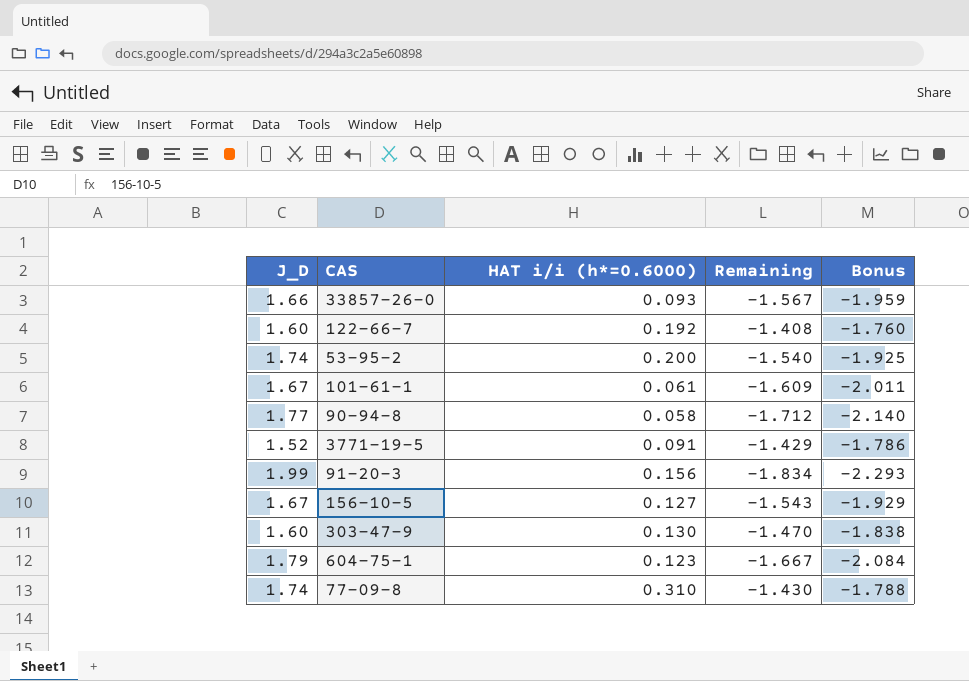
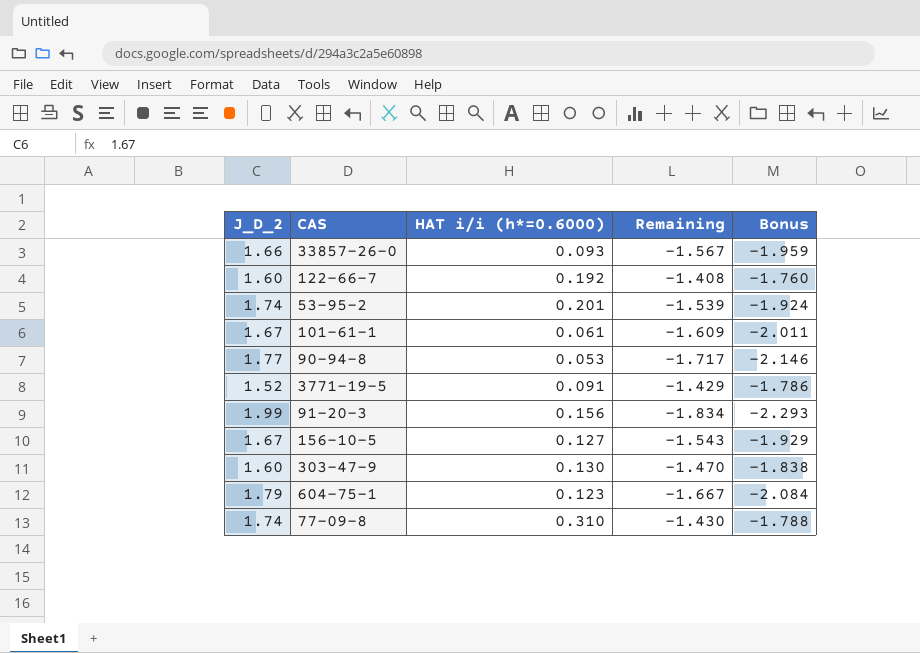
column name: J_D -> J_D_2
53-95-2 | HAT i/i (h*=0.6000): 0.200 -> 0.201
53-95-2 | Remaining: -1.540 -> -1.539
53-95-2 | Bonus: -1.925 -> -1.924
90-94-8 | HAT i/i (h*=0.6000): 0.058 -> 0.053
90-94-8 | Remaining: -1.712 -> -1.717
90-94-8 | Bonus: -2.140 -> -2.146

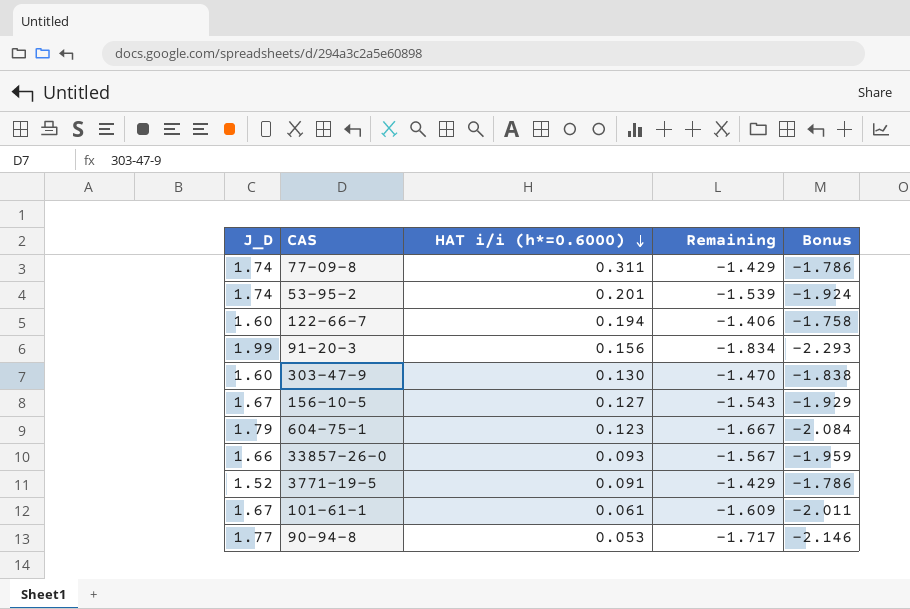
row order: none -> HAT i/i (h*=0.6000) descending
column name: J_D_2 -> J_D
77-09-8 | HAT i/i (h*=0.6000): 0.310 -> 0.311
77-09-8 | Remaining: -1.430 -> -1.429
77-09-8 | Bonus: -1.788 -> -1.786
122-66-7 | HAT i/i (h*=0.6000): 0.192 -> 0.194
122-66-7 | Remaining: -1.408 -> -1.406
122-66-7 | Bonus: -1.760 -> -1.758

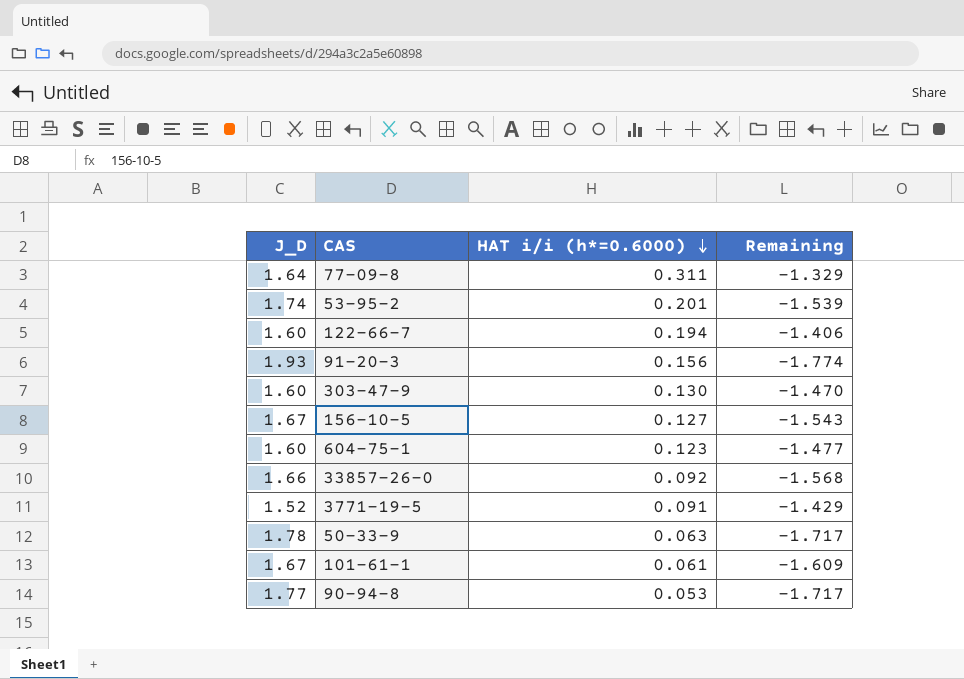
column Bonus | formula: [Remaining] * 1.25 -> none
77-09-8 | J_D: 1.74 -> 1.64
77-09-8 | Remaining: -1.429 -> -1.329
91-20-3 | J_D: 1.99 -> 1.93
91-20-3 | Remaining: -1.834 -> -1.774
604-75-1 | J_D: 1.79 -> 1.60
604-75-1 | Remaining: -1.667 -> -1.477
33857-26-0 | HAT i/i (h*=0.6000): 0.093 -> 0.092
33857-26-0 | Remaining: -1.567 -> -1.568
row 50-33-9: none -> 1.78 | 0.063 | -1.717

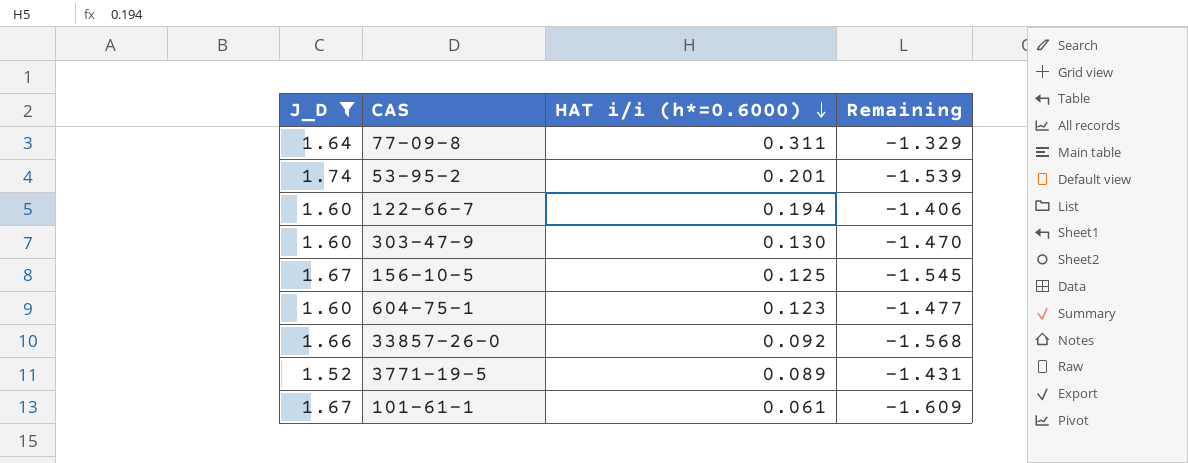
filter: none -> J_D <= 1.74
156-10-5 | HAT i/i (h*=0.6000): 0.127 -> 0.125
156-10-5 | Remaining: -1.543 -> -1.545
3771-19-5 | HAT i/i (h*=0.6000): 0.091 -> 0.089
3771-19-5 | Remaining: -1.429 -> -1.431

